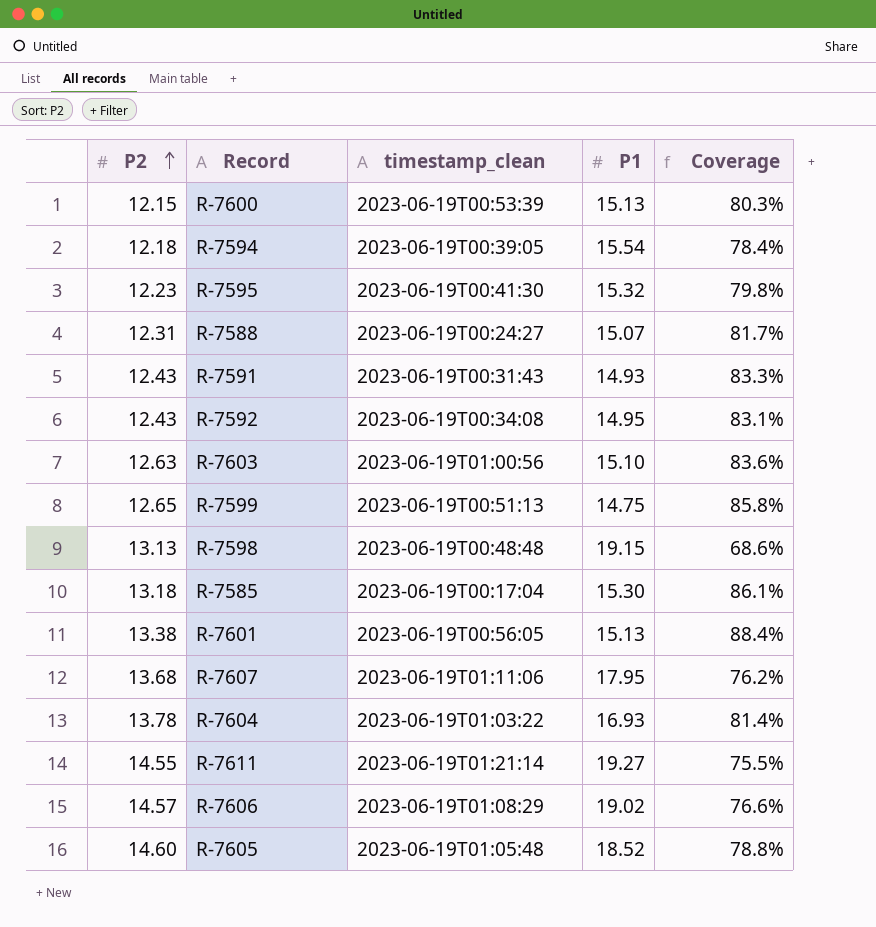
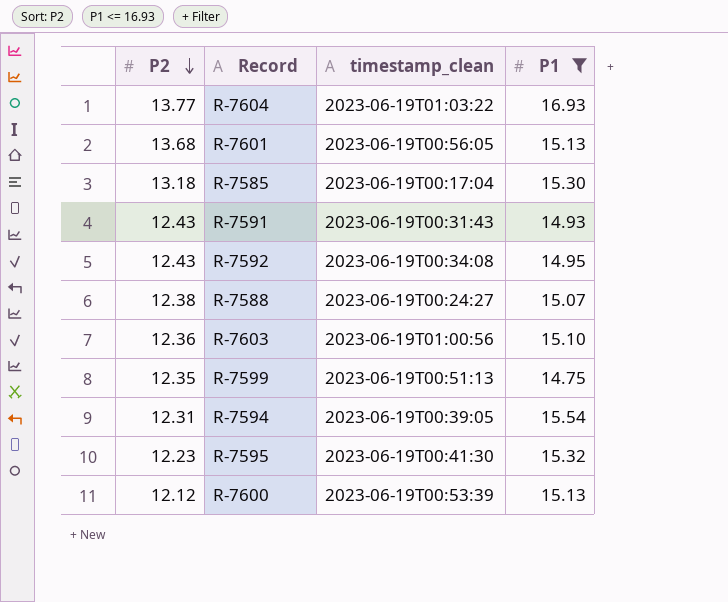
filter: none -> P1 <= 16.93
row order: P2 ascending -> P2 descending
column Coverage | formula: [P2] / [P1] -> none
R-7604 | P2: 13.78 -> 13.77
R-7601 | P2: 13.38 -> 13.68
R-7588 | P2: 12.31 -> 12.38
R-7603 | P2: 12.63 -> 12.36
R-7599 | P2: 12.65 -> 12.35
R-7594 | P2: 12.18 -> 12.31
R-7600 | P2: 12.15 -> 12.12

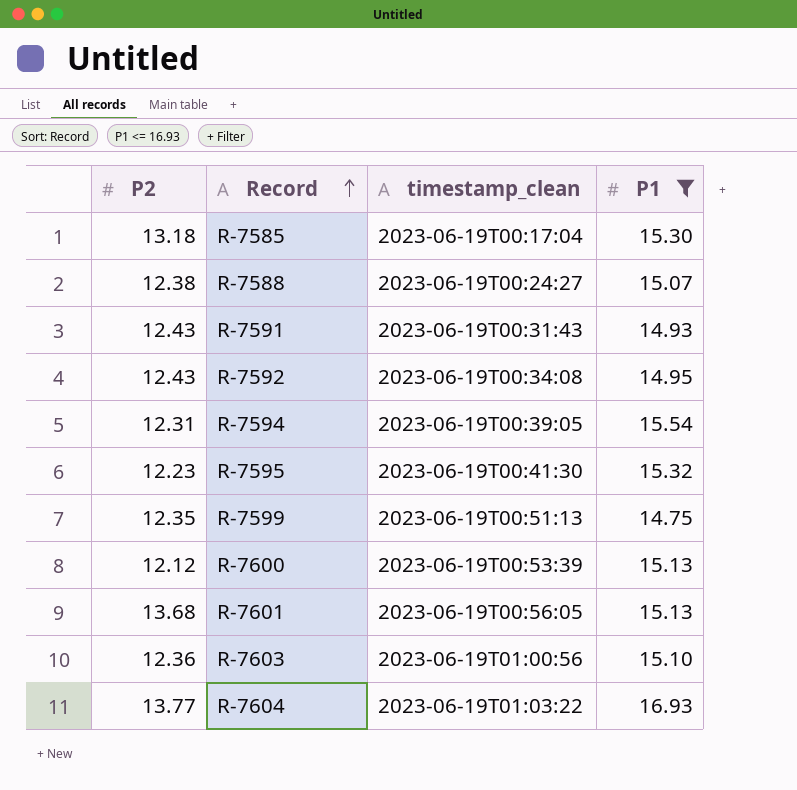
row order: P2 descending -> Record ascending

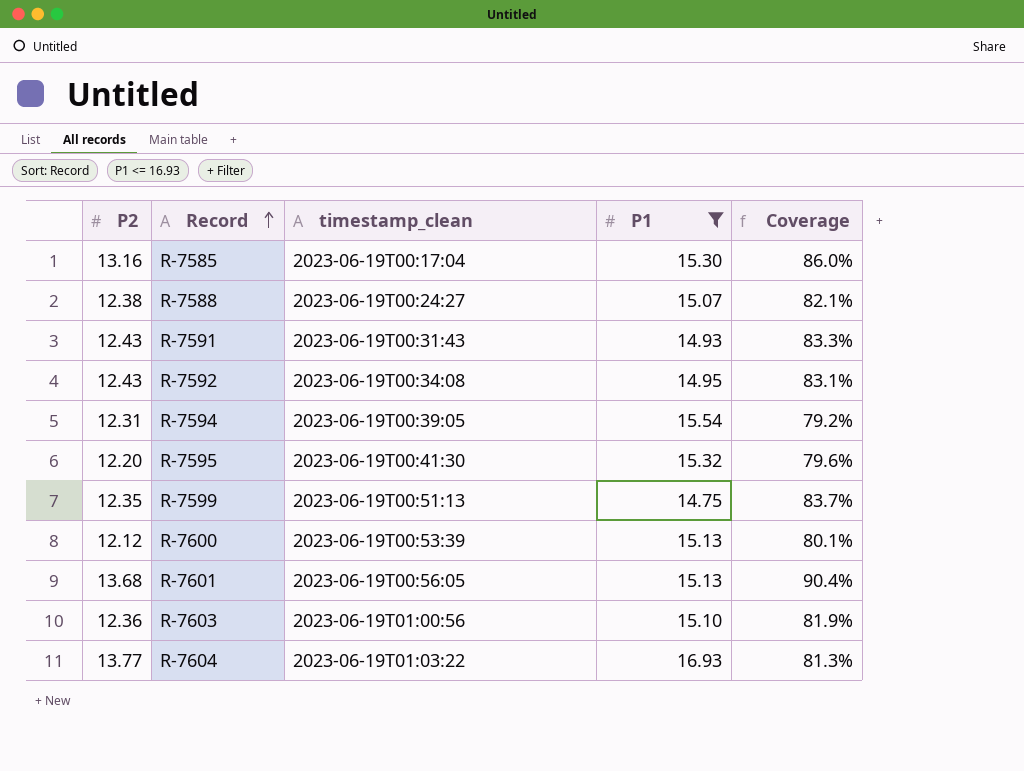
column Coverage | formula: none -> [P2] / [P1]
R-7585 | P2: 13.18 -> 13.16
R-7595 | P2: 12.23 -> 12.20

